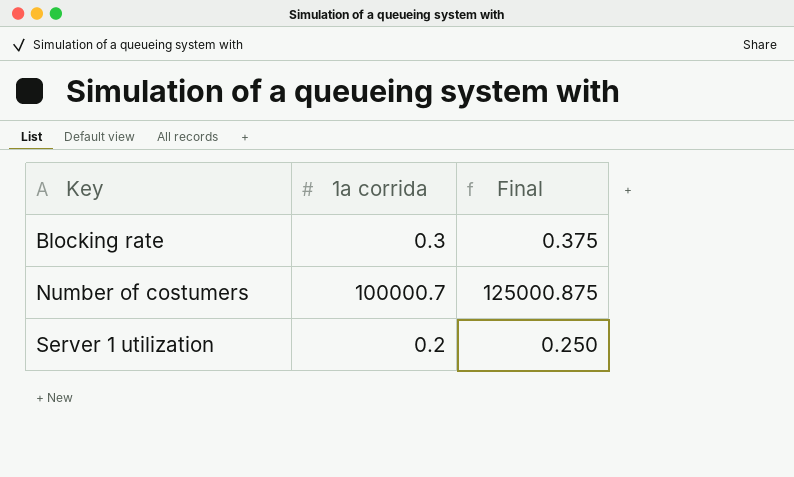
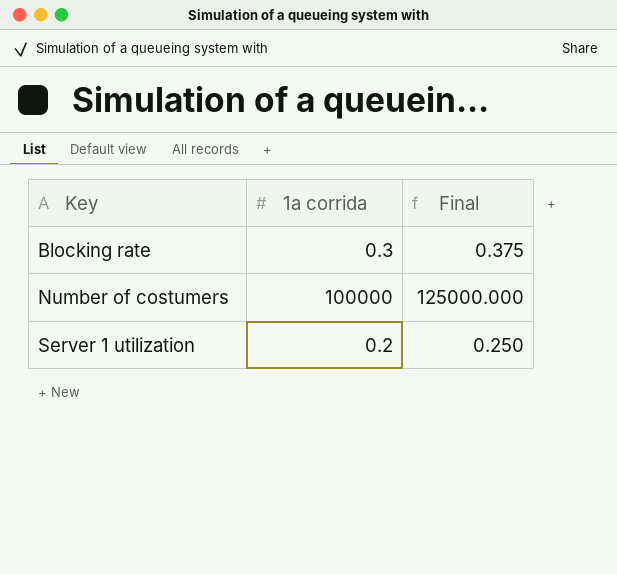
Number of costumers | 1a corrida: 100000.7 -> 100000
Number of costumers | Final: 125000.875 -> 125000.000

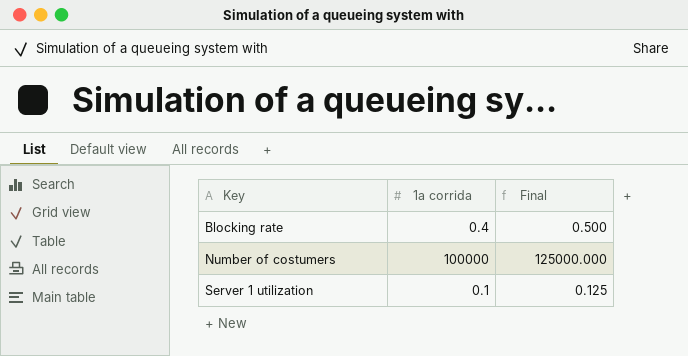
Blocking rate | 1a corrida: 0.3 -> 0.4
Blocking rate | Final: 0.375 -> 0.500
Server 1 utilization | 1a corrida: 0.2 -> 0.1
Server 1 utilization | Final: 0.250 -> 0.125

